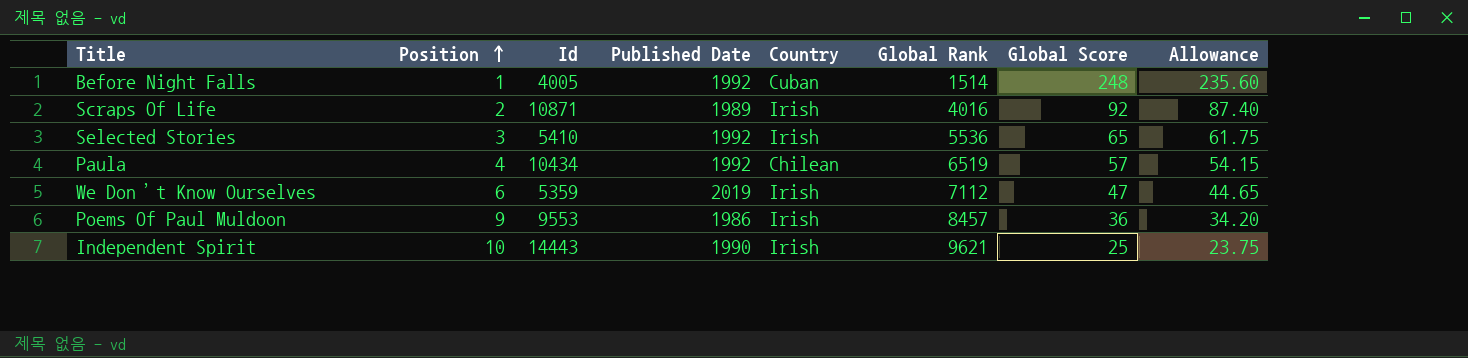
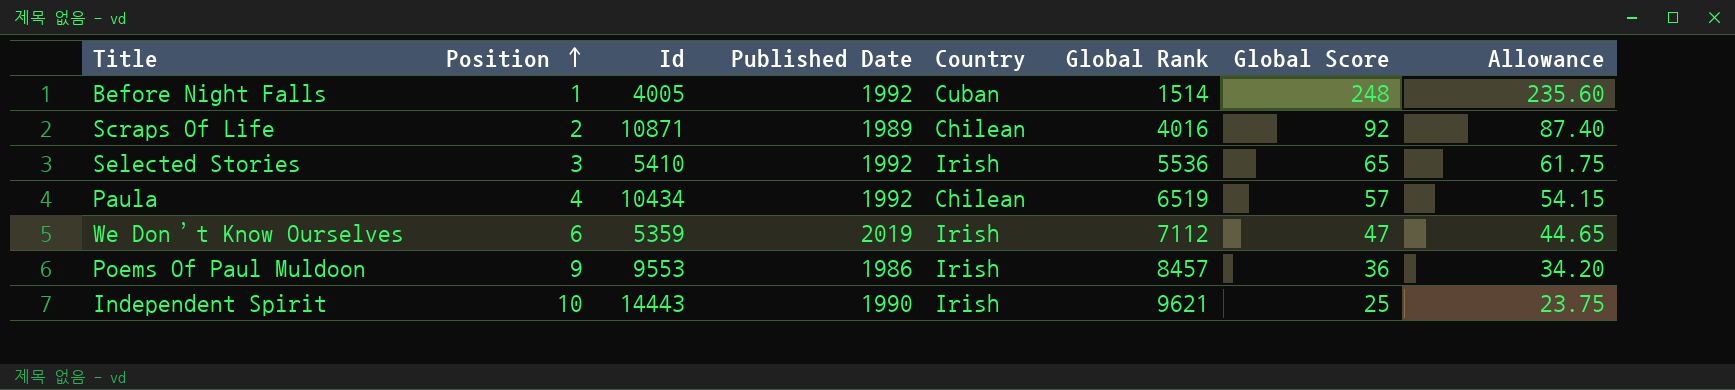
Scraps Of Life | Country: Irish -> Chilean

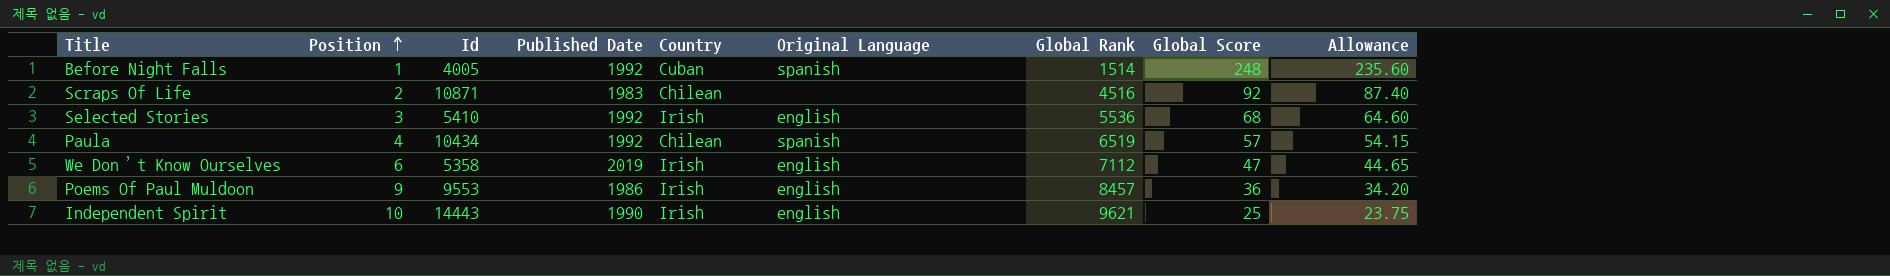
column Original Language | position: none -> 6
Scraps Of Life | Published Date: 1989 -> 1983
Scraps Of Life | Global Rank: 4016 -> 4516
Selected Stories | Global Score: 65 -> 68
Selected Stories | Allowance: 61.75 -> 64.60
We Don’t Know Ourselves | Id: 5359 -> 5358

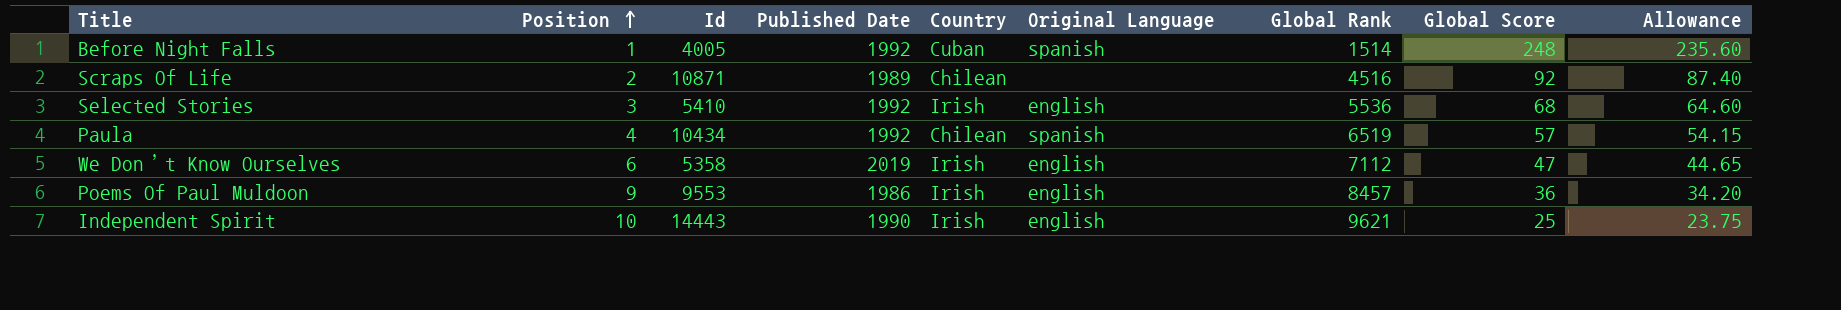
Scraps Of Life | Published Date: 1983 -> 1989

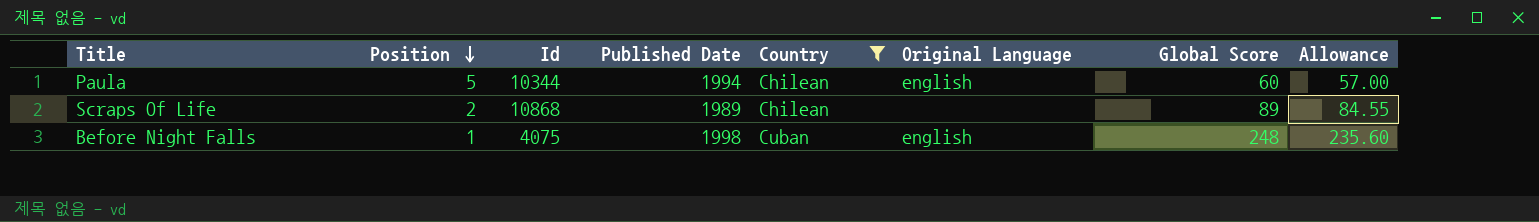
filter: none -> Country != Irish
row order: Position ascending -> Position descending
column Global Rank | position: 7 -> none
Paula | Position: 4 -> 5
Paula | Id: 10434 -> 10344
Paula | Published Date: 1992 -> 1994
Paula | Original Language: spanish -> english
Paula | Global Score: 57 -> 60
Paula | Allowance: 54.15 -> 57.00
Scraps Of Life | Id: 10871 -> 10868
Scraps Of Life | Global Score: 92 -> 89
Scraps Of Life | Allowance: 87.40 -> 84.55
Before Night Falls | Id: 4005 -> 4075
Before Night Falls | Published Date: 1992 -> 1998
Before Night Falls | Original Language: spanish -> english

